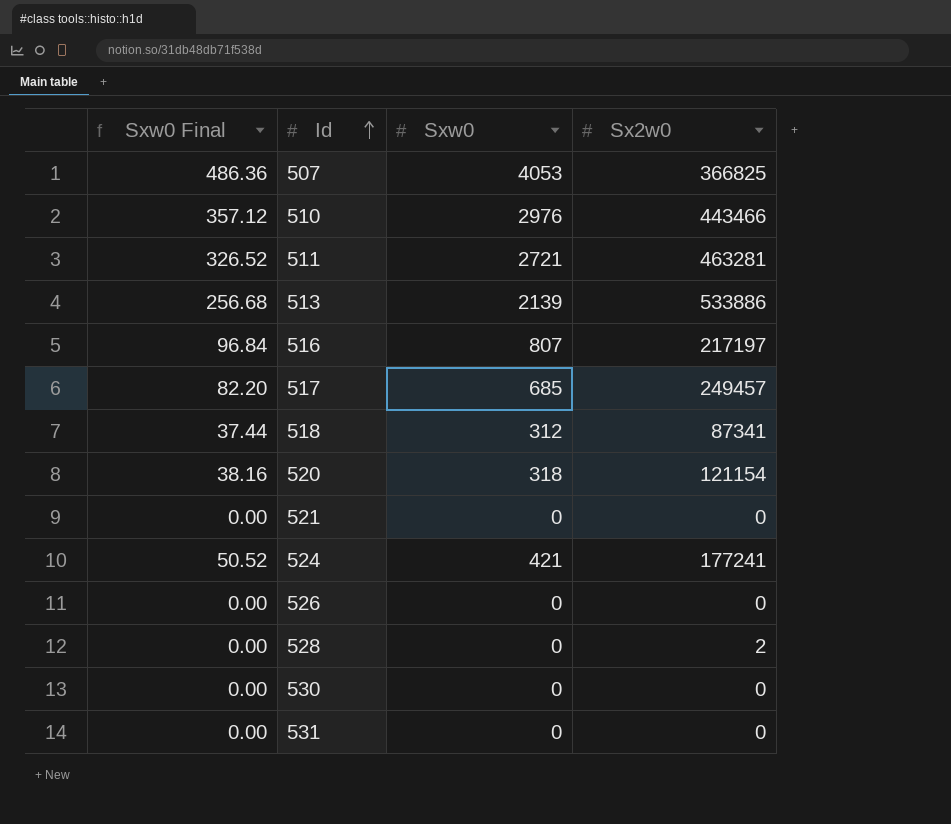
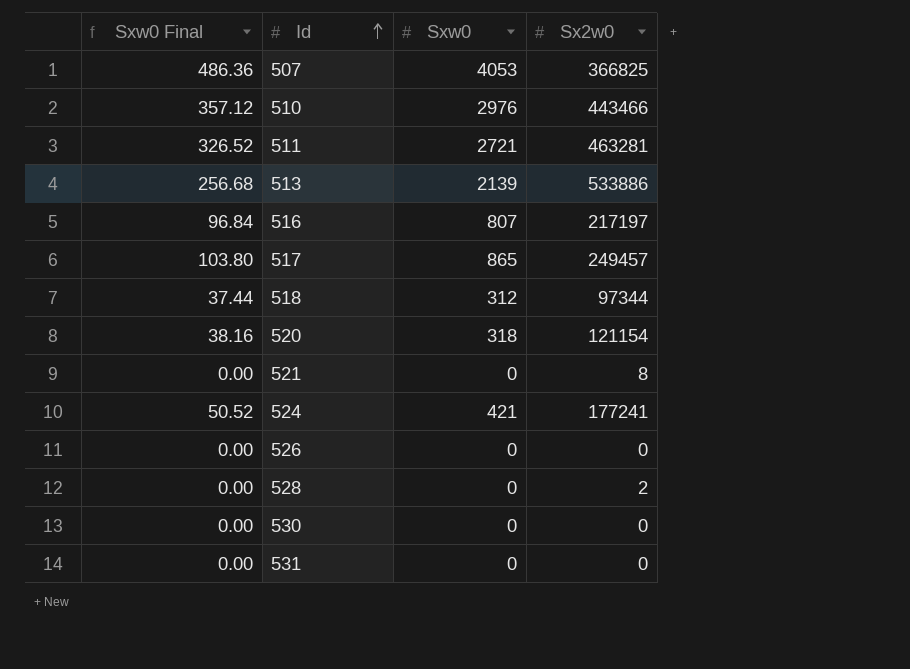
517 | Sxw0 Final: 82.20 -> 103.80
517 | Sxw0: 685 -> 865
518 | Sx2w0: 87341 -> 97344
521 | Sx2w0: 0 -> 8

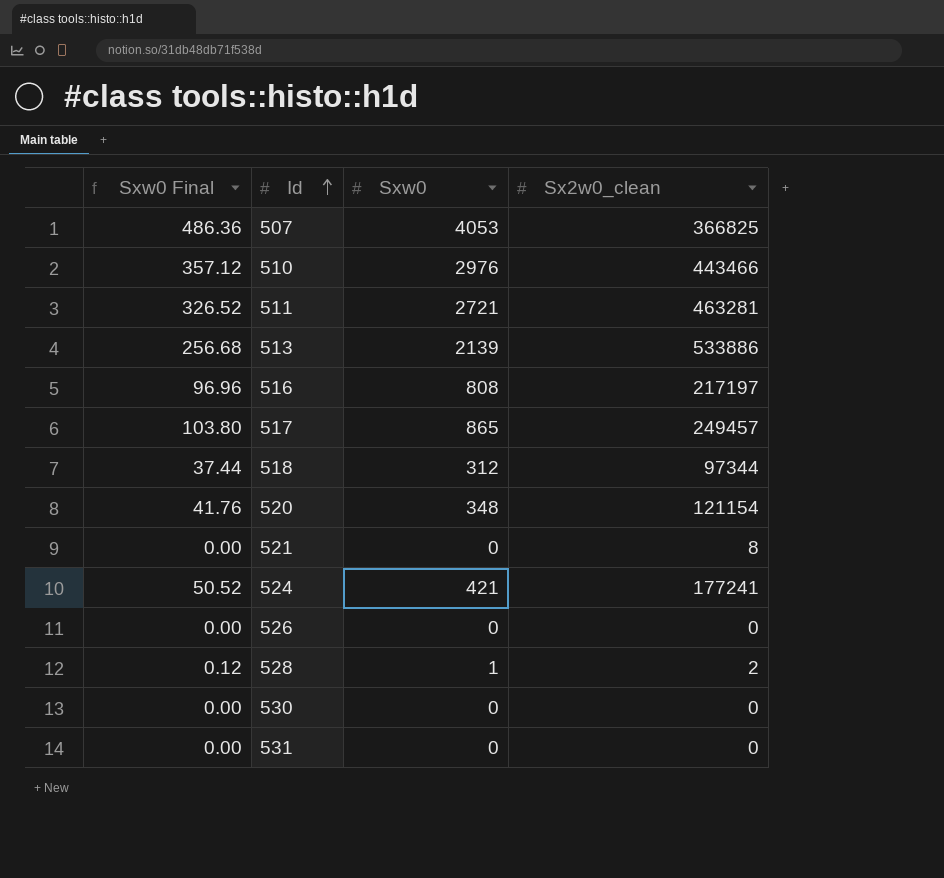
column name: Sx2w0 -> Sx2w0_clean
516 | Sxw0 Final: 96.84 -> 96.96
516 | Sxw0: 807 -> 808
520 | Sxw0 Final: 38.16 -> 41.76
520 | Sxw0: 318 -> 348
528 | Sxw0 Final: 0.00 -> 0.12
528 | Sxw0: 0 -> 1

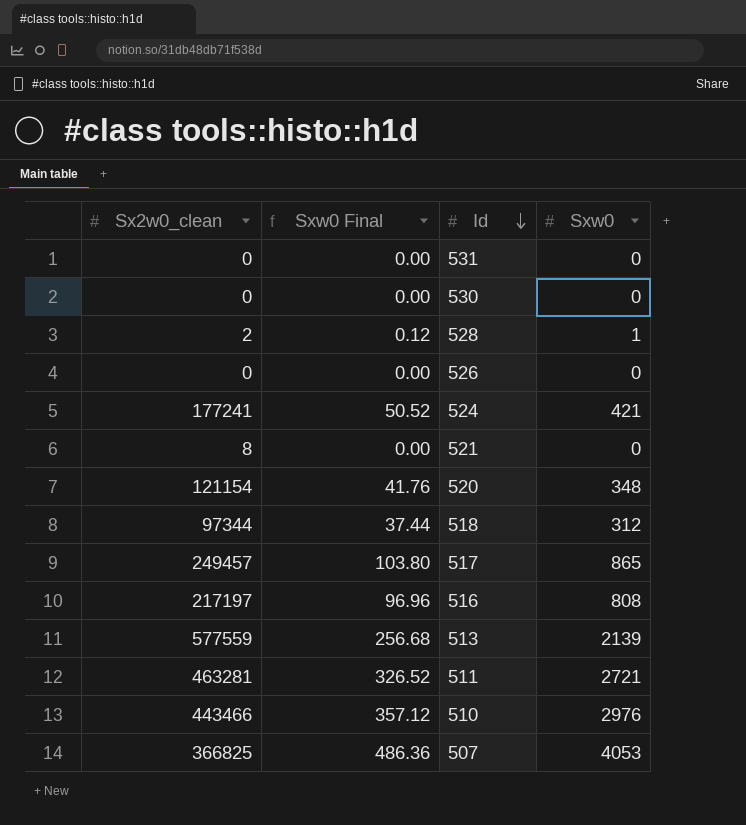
row order: Id ascending -> Id descending
column Sx2w0_clean | position: 4 -> 1
513 | Sx2w0_clean: 533886 -> 577559

